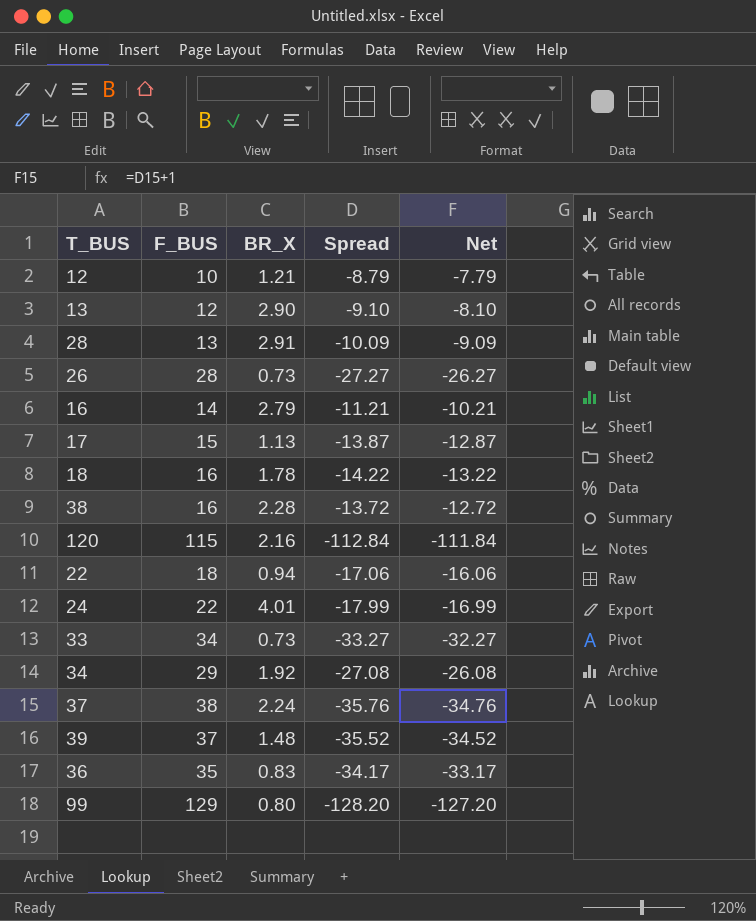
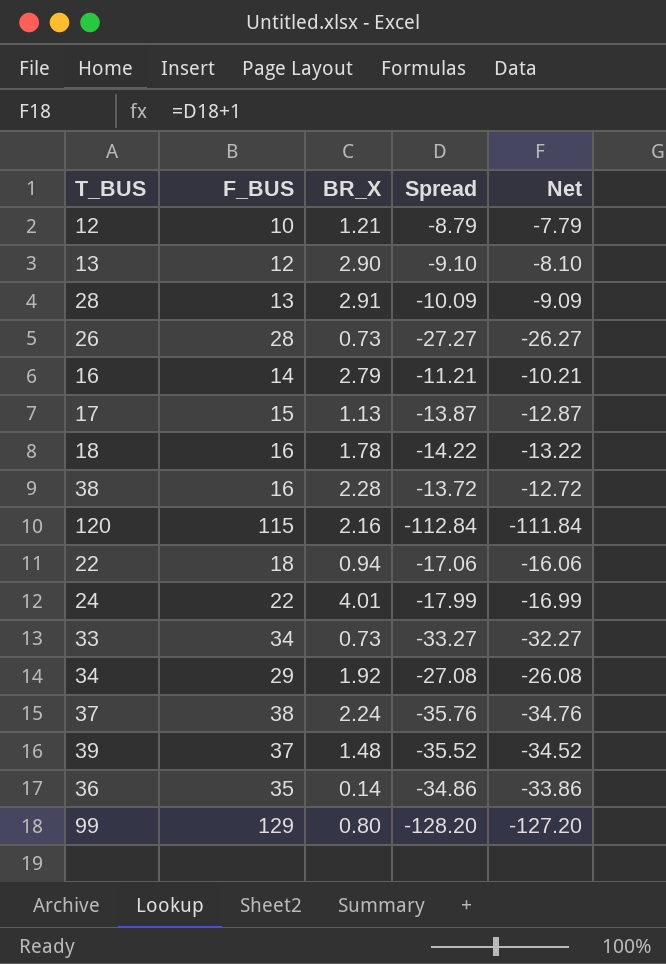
36 | BR_X: 0.83 -> 0.14
36 | Spread: -34.17 -> -34.86
36 | Net: -33.17 -> -33.86

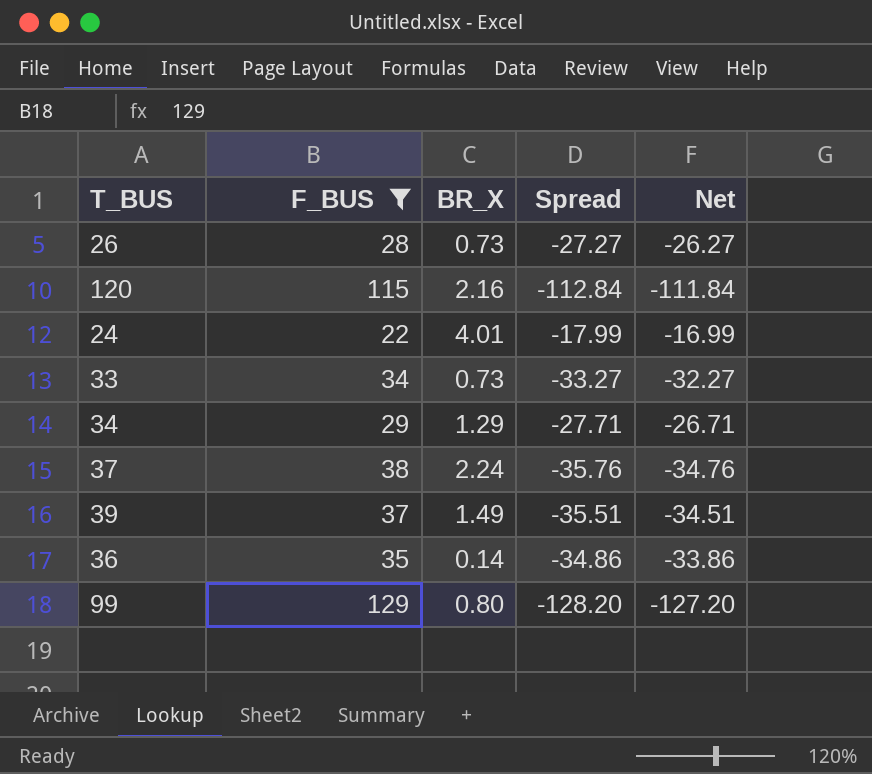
filter: none -> F_BUS >= 22
34 | BR_X: 1.92 -> 1.29
34 | Spread: -27.08 -> -27.71
34 | Net: -26.08 -> -26.71
39 | BR_X: 1.48 -> 1.49
39 | Spread: -35.52 -> -35.51
39 | Net: -34.52 -> -34.51

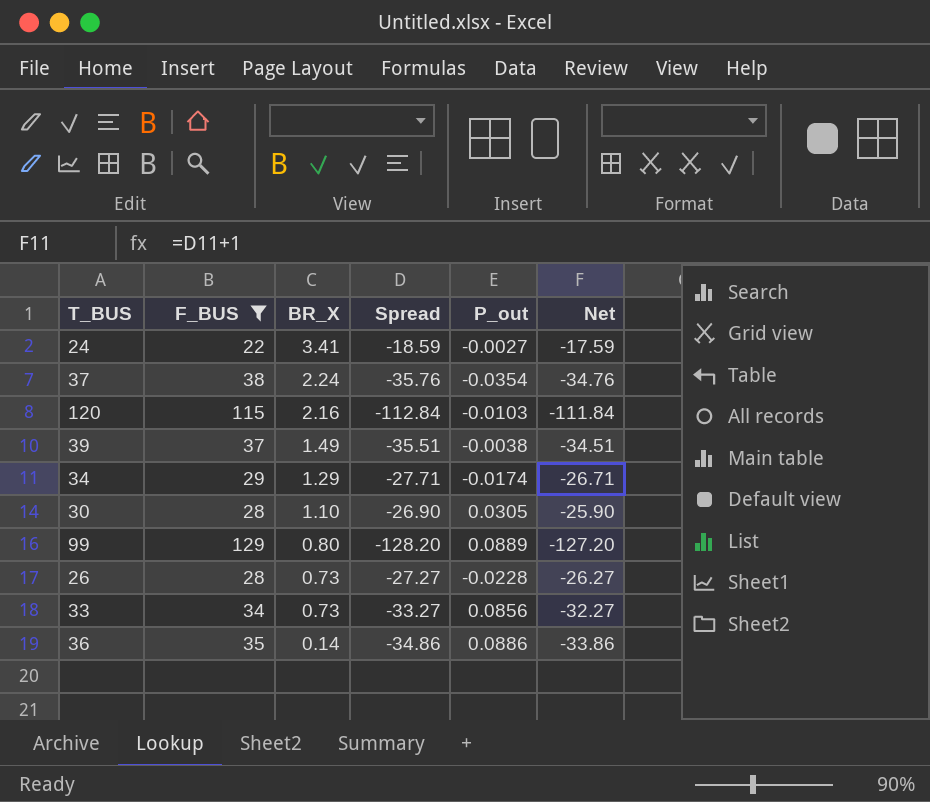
row order: none -> BR_X descending
column P_out | position: none -> 5
24 | BR_X: 4.01 -> 3.41
24 | Spread: -17.99 -> -18.59
24 | Net: -16.99 -> -17.59
row 30: none -> 28 | 1.10 | -26.90 | 0.0305 | -25.90

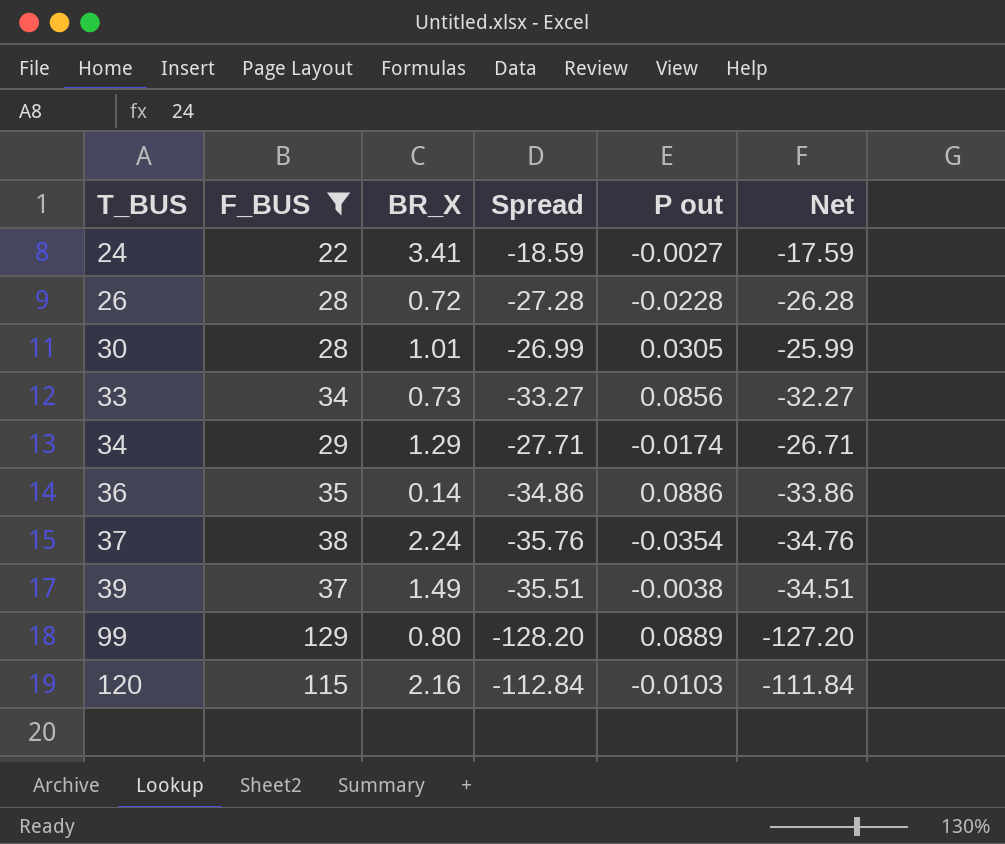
row order: BR_X descending -> T_BUS ascending
column name: P_out -> P out
26 | BR_X: 0.73 -> 0.72
26 | Spread: -27.27 -> -27.28
26 | Net: -26.27 -> -26.28
30 | BR_X: 1.10 -> 1.01
30 | Spread: -26.90 -> -26.99
30 | Net: -25.90 -> -25.99

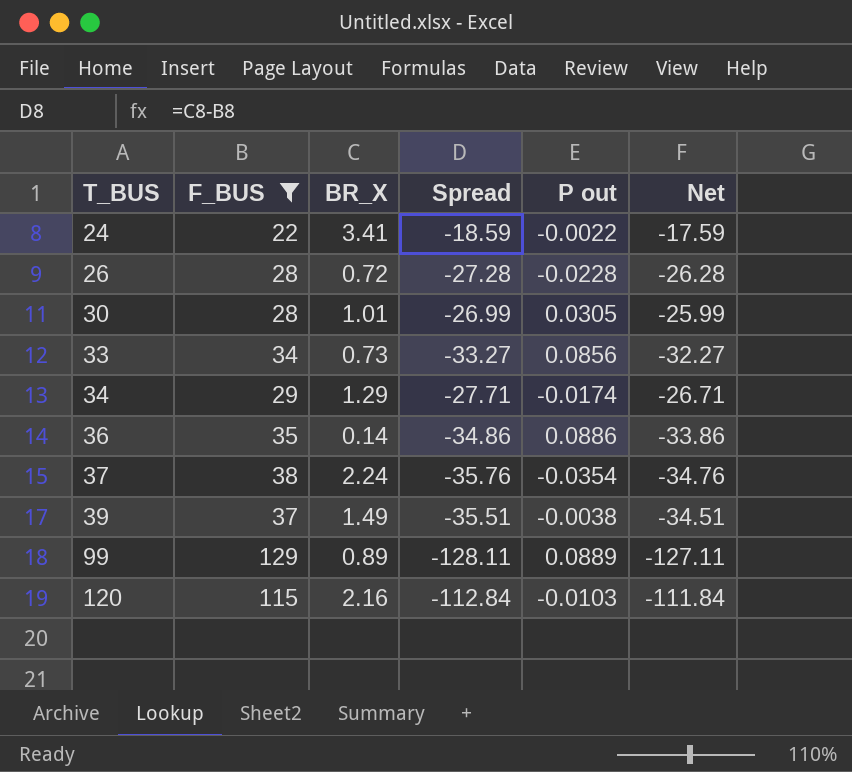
24 | P out: -0.0027 -> -0.0022
99 | BR_X: 0.80 -> 0.89
99 | Spread: -128.20 -> -128.11
99 | Net: -127.20 -> -127.11

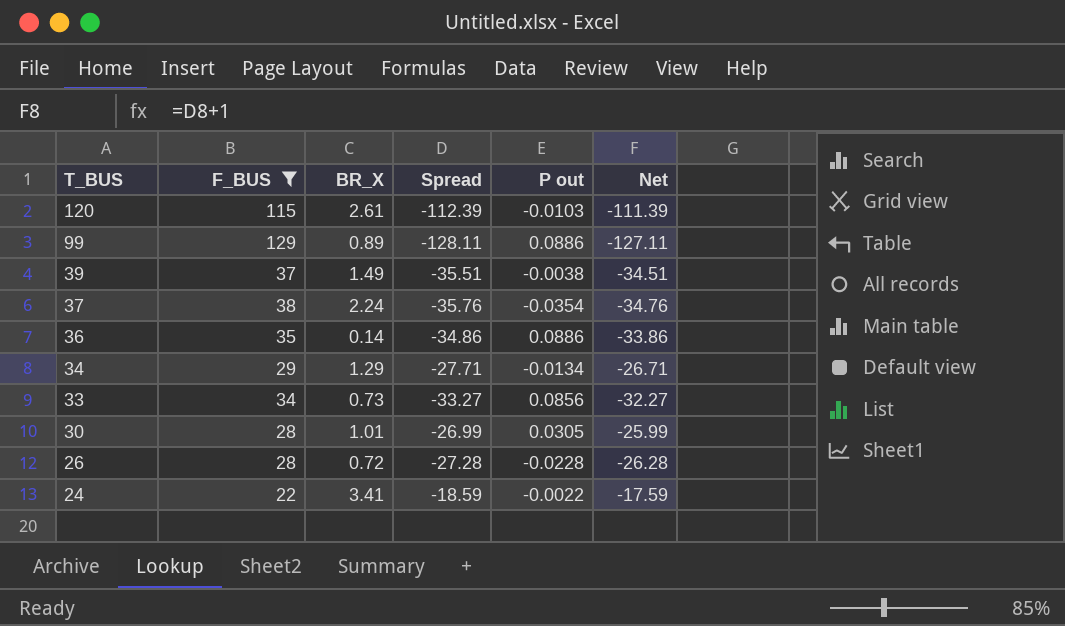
row order: T_BUS ascending -> T_BUS descending
120 | BR_X: 2.16 -> 2.61
120 | Spread: -112.84 -> -112.39
120 | Net: -111.84 -> -111.39
99 | P out: 0.0889 -> 0.0886
34 | P out: -0.0174 -> -0.0134

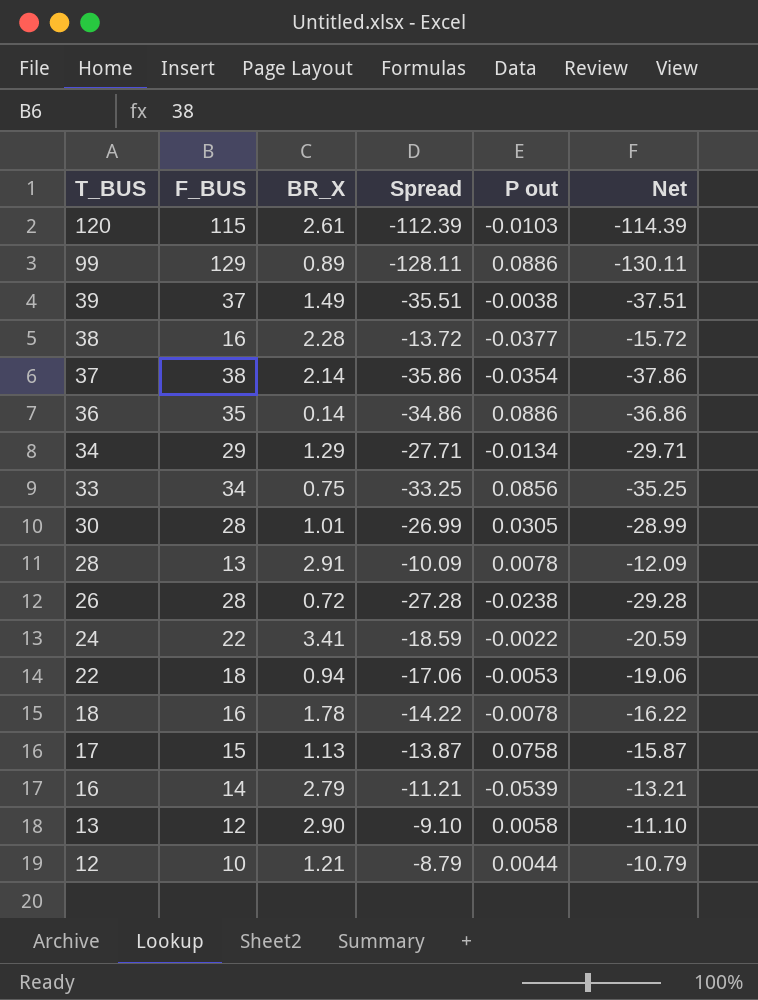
filter: F_BUS >= 22 -> none
column Net | formula: [Spread] + 1 -> [Spread] - 2
37 | BR_X: 2.24 -> 2.14
37 | Spread: -35.76 -> -35.86
33 | BR_X: 0.73 -> 0.75
33 | Spread: -33.27 -> -33.25
26 | P out: -0.0228 -> -0.0238

